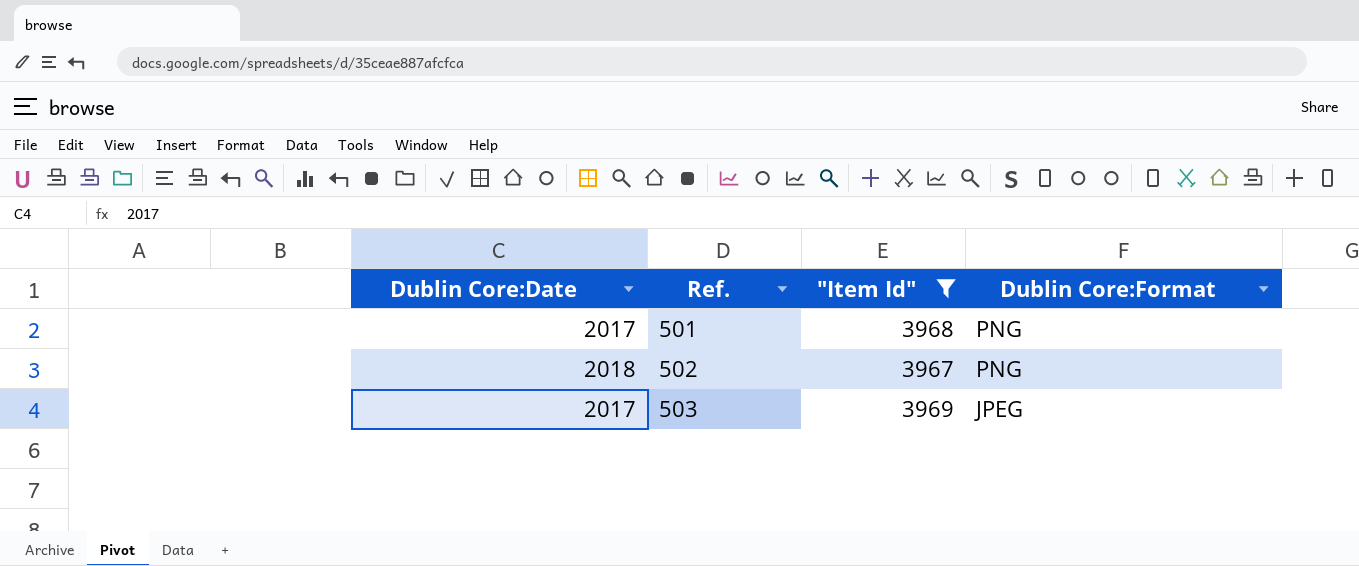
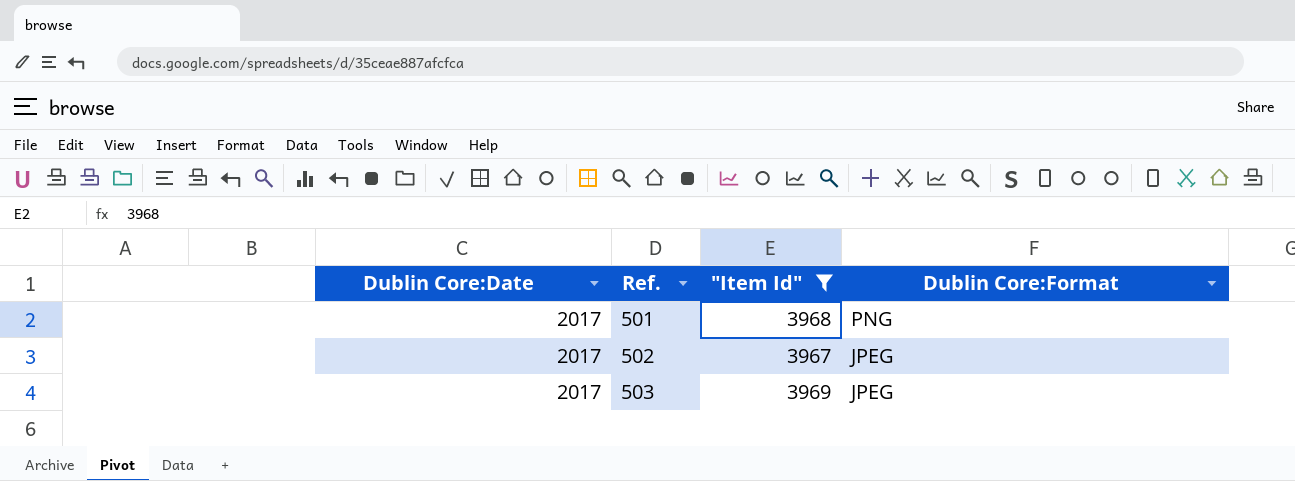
502 | Dublin Core:Date: 2018 -> 2017
502 | Dublin Core:Format: PNG -> JPEG

